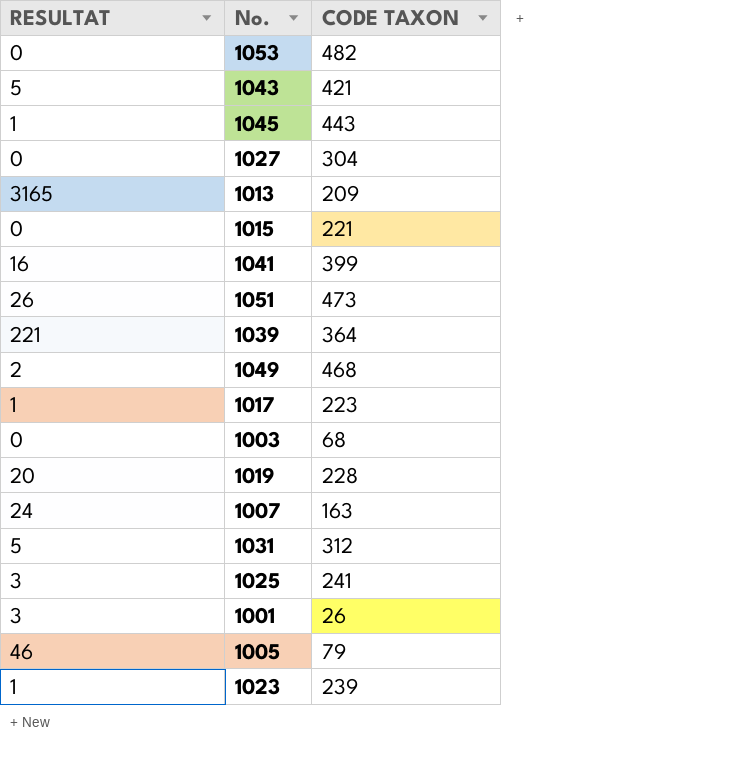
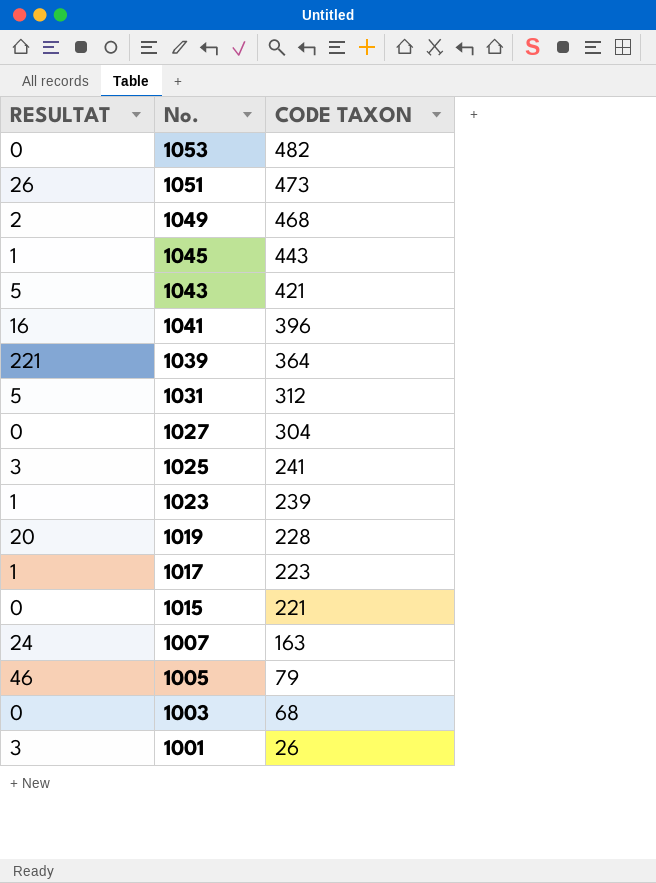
row order: none -> No. descending
row 1013: 3165 | 209 -> none
1041 | CODE TAXON: 399 -> 396

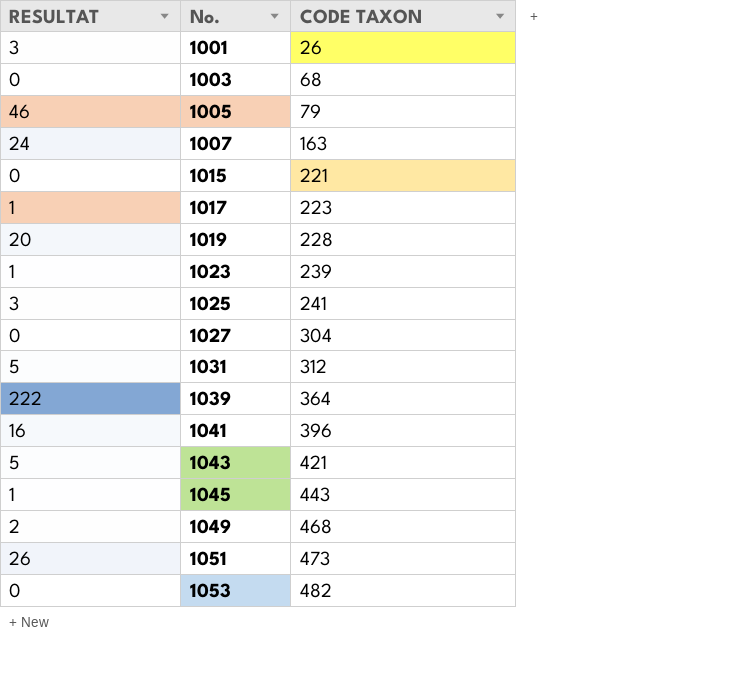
row order: No. descending -> No. ascending
1039 | RESULTAT: 221 -> 222

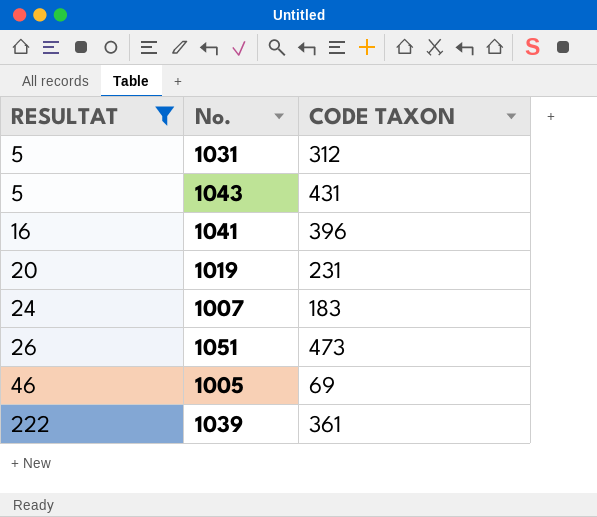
filter: none -> RESULTAT >= 5
row order: No. ascending -> RESULTAT ascending
1043 | CODE TAXON: 421 -> 431
1019 | CODE TAXON: 228 -> 231
1007 | CODE TAXON: 163 -> 183
1005 | CODE TAXON: 79 -> 69
1039 | CODE TAXON: 364 -> 361

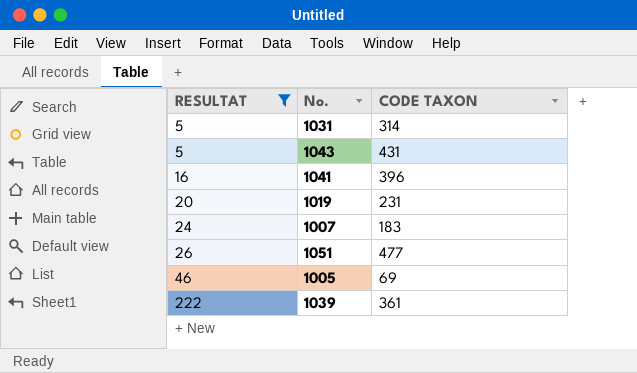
1031 | CODE TAXON: 312 -> 314
1051 | CODE TAXON: 473 -> 477

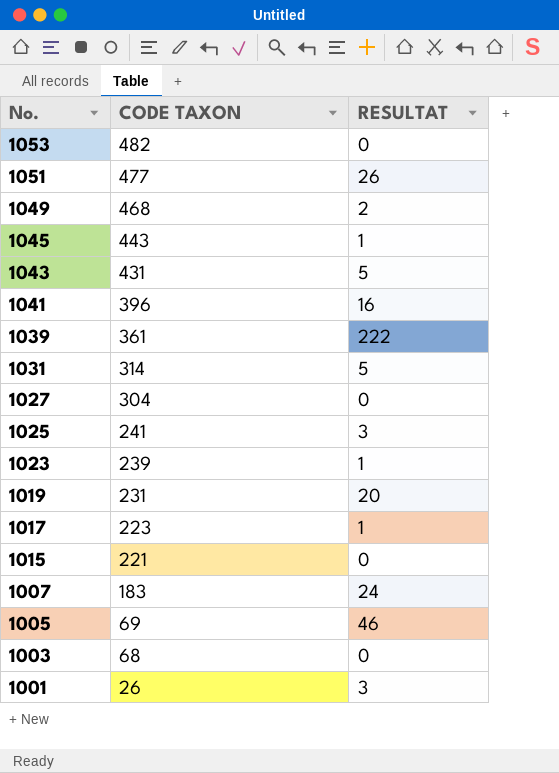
filter: RESULTAT >= 5 -> none
row order: RESULTAT ascending -> No. descending
column RESULTAT | position: 1 -> 3

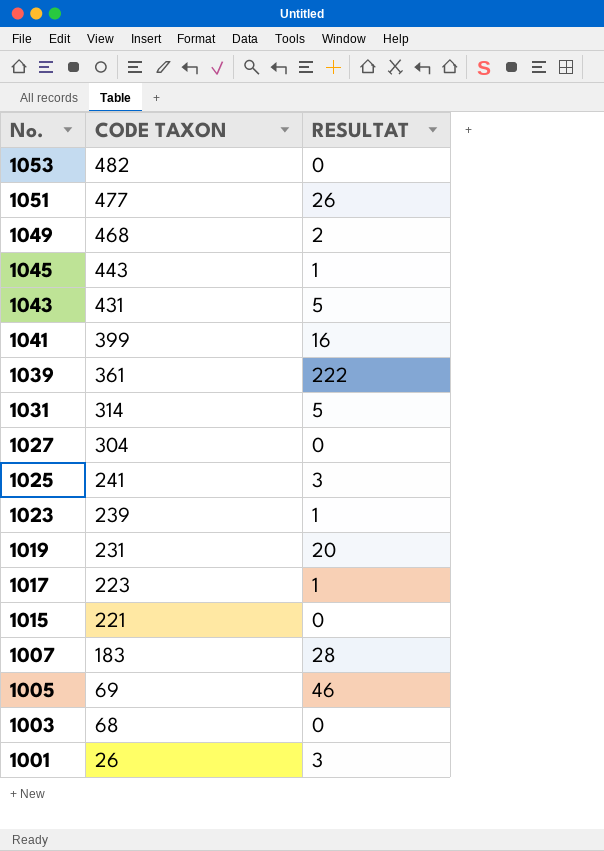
1041 | CODE TAXON: 396 -> 399
1007 | RESULTAT: 24 -> 28

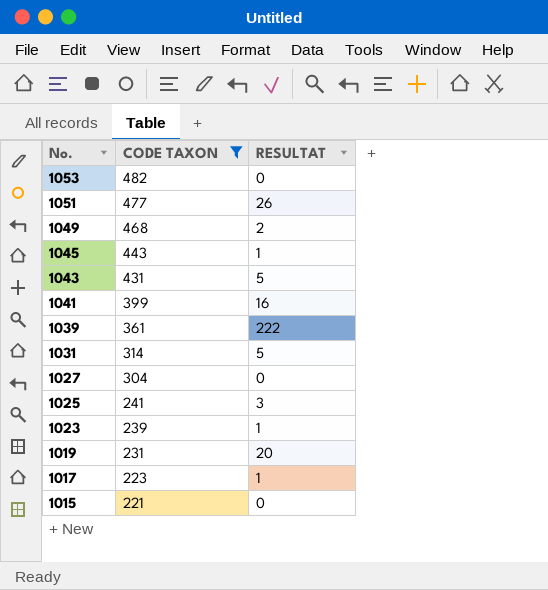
filter: none -> CODE TAXON >= 221

